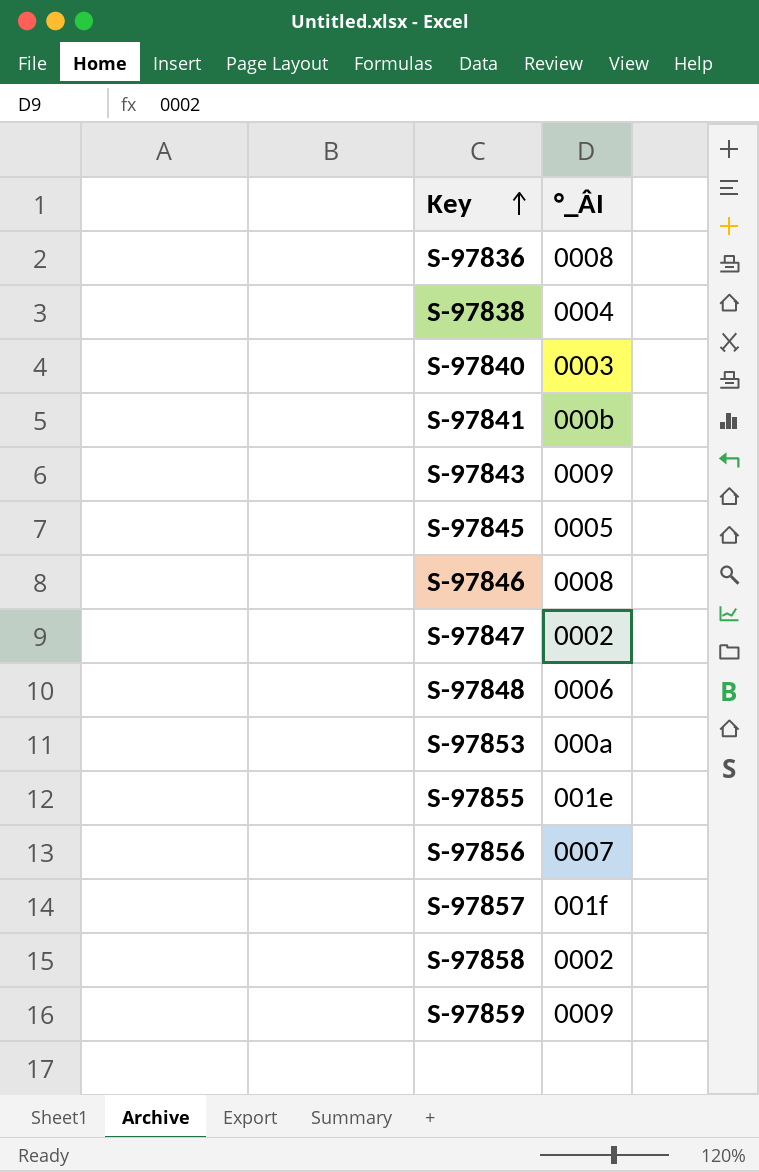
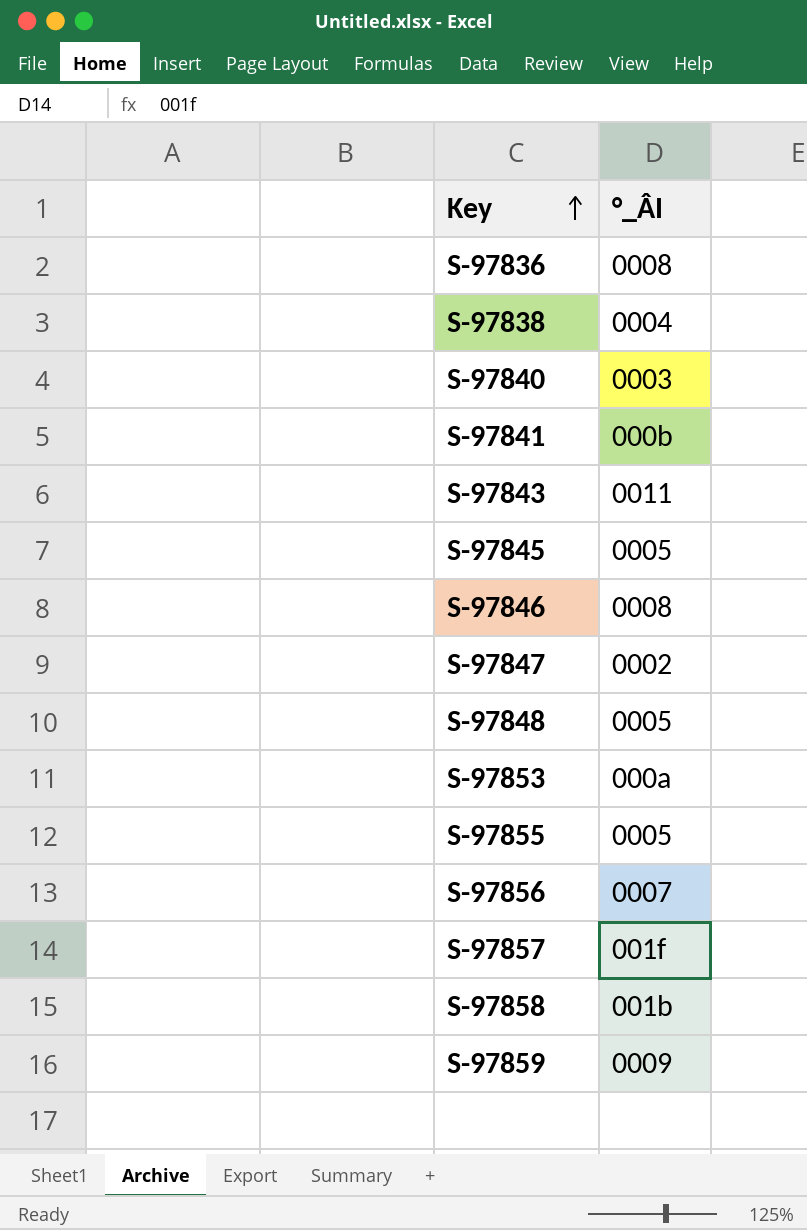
S-97843 | °_ÂI: 0009 -> 0011
S-97848 | °_ÂI: 0006 -> 0005
S-97855 | °_ÂI: 001e -> 0005
S-97858 | °_ÂI: 0002 -> 001b

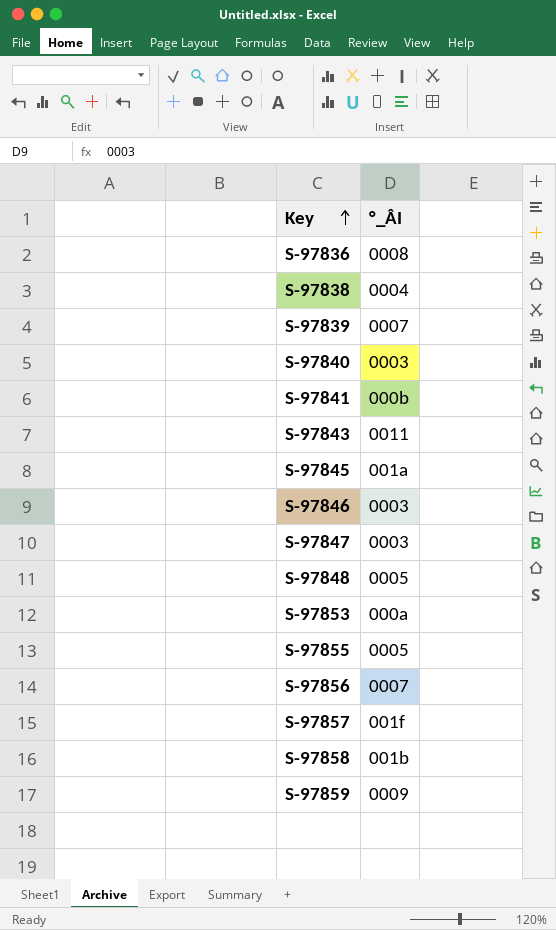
row S-97839: none -> 0007
S-97845 | °_ÂI: 0005 -> 001a
S-97846 | °_ÂI: 0008 -> 0003
S-97847 | °_ÂI: 0002 -> 0003

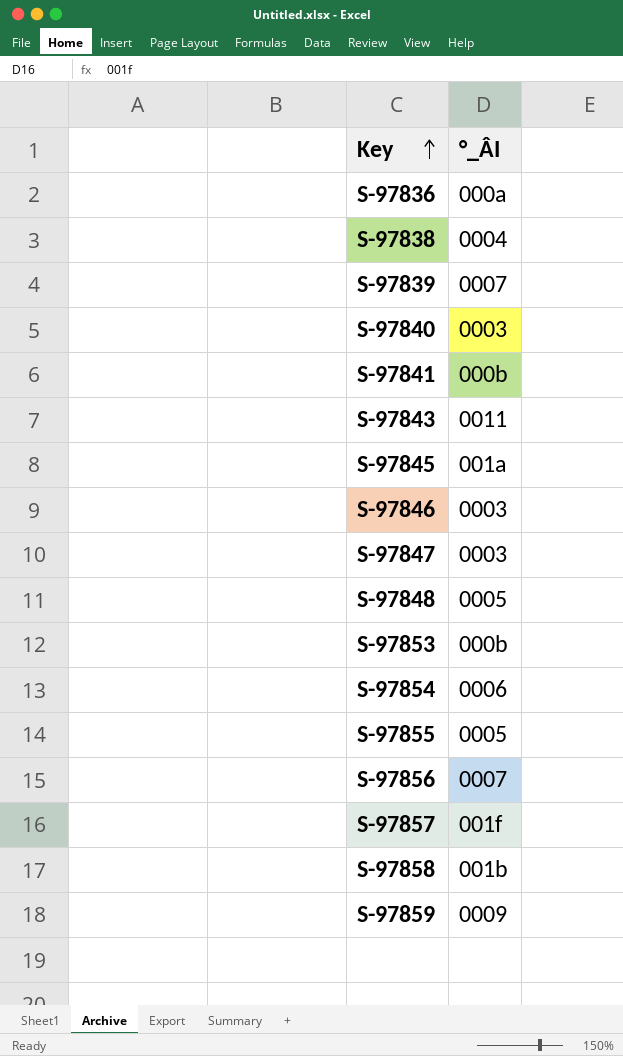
S-97836 | °_ÂI: 0008 -> 000a
S-97853 | °_ÂI: 000a -> 000b
row S-97854: none -> 0006

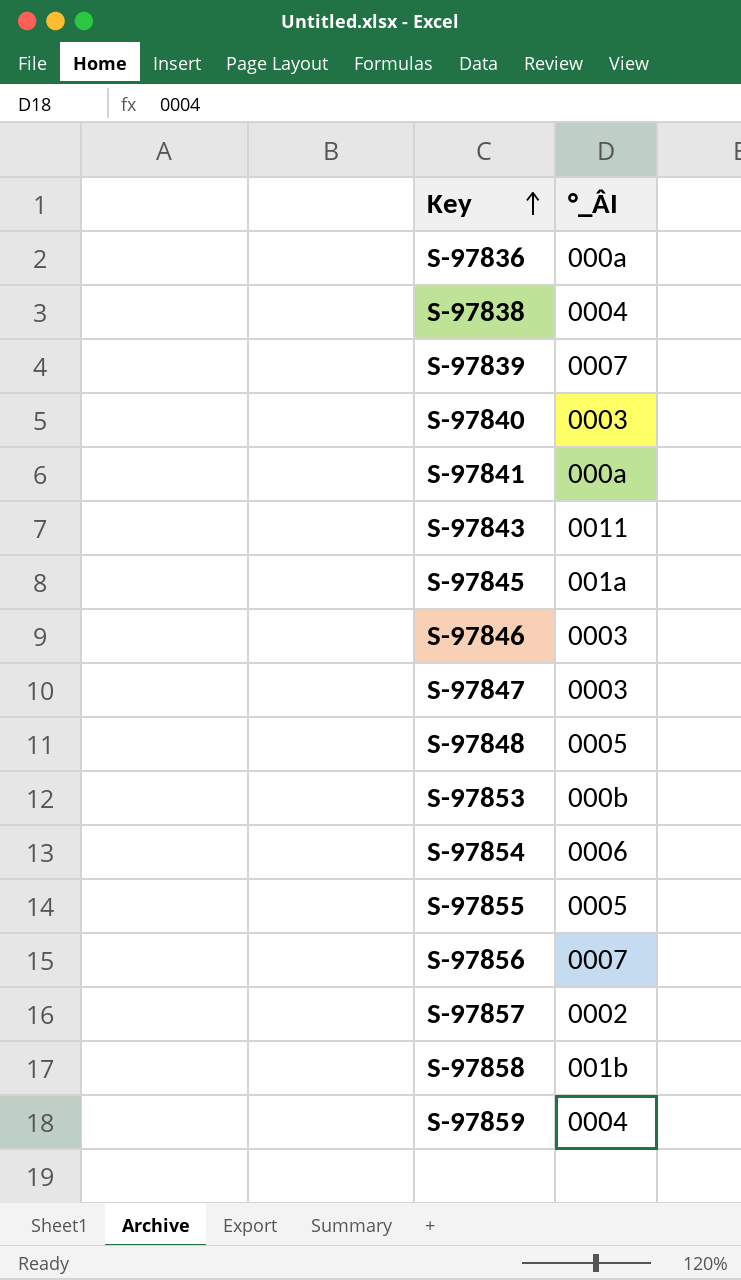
S-97841 | °_ÂI: 000b -> 000a
S-97857 | °_ÂI: 001f -> 0002
S-97859 | °_ÂI: 0009 -> 0004

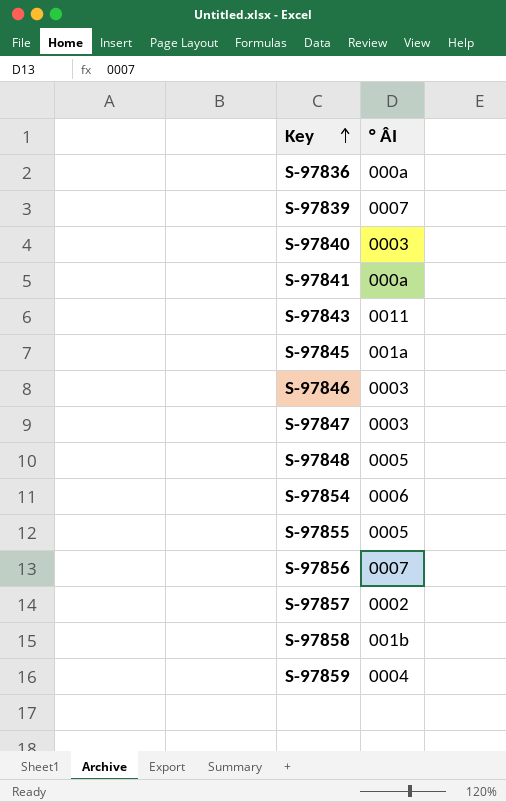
column name: °_ÂI -> ° ÂI
row S-97838: 0004 -> none
row S-97853: 000b -> none

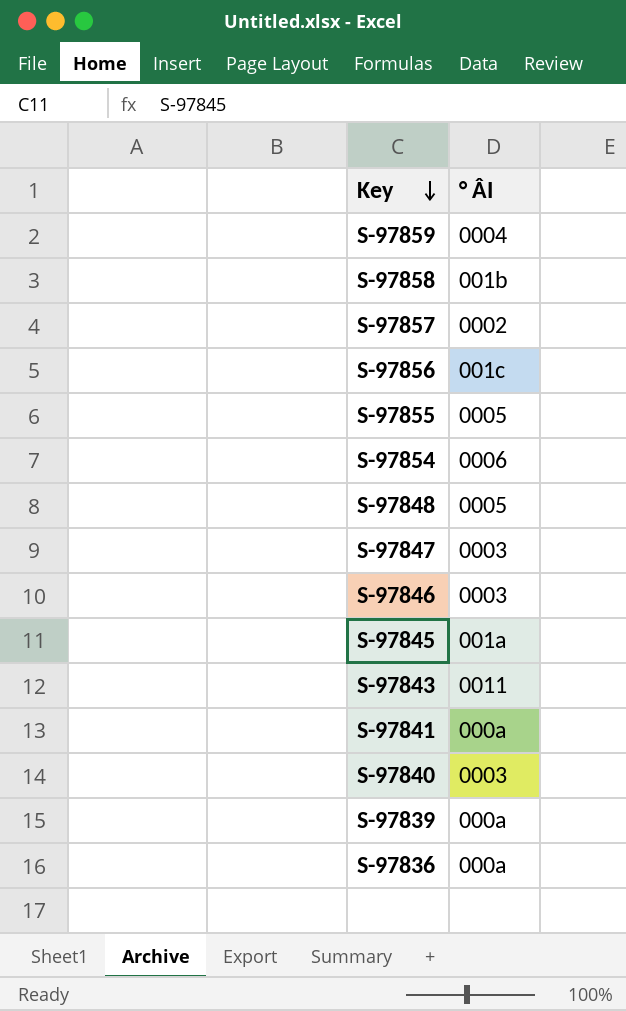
row order: Key ascending -> Key descending
S-97856 | ° ÂI: 0007 -> 001c
S-97839 | ° ÂI: 0007 -> 000a

